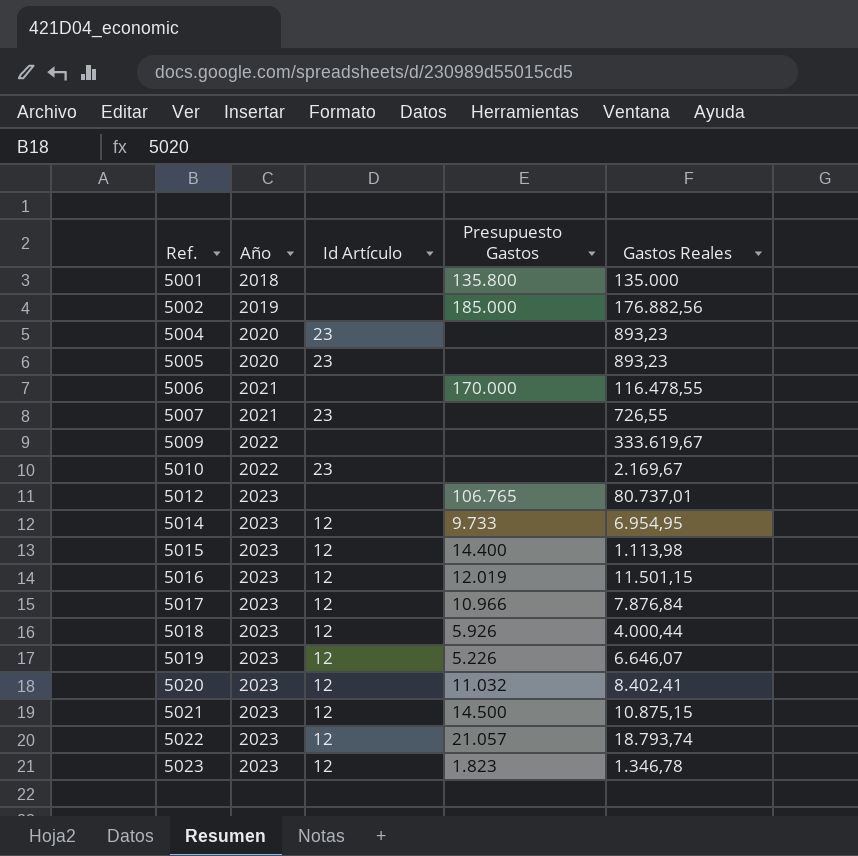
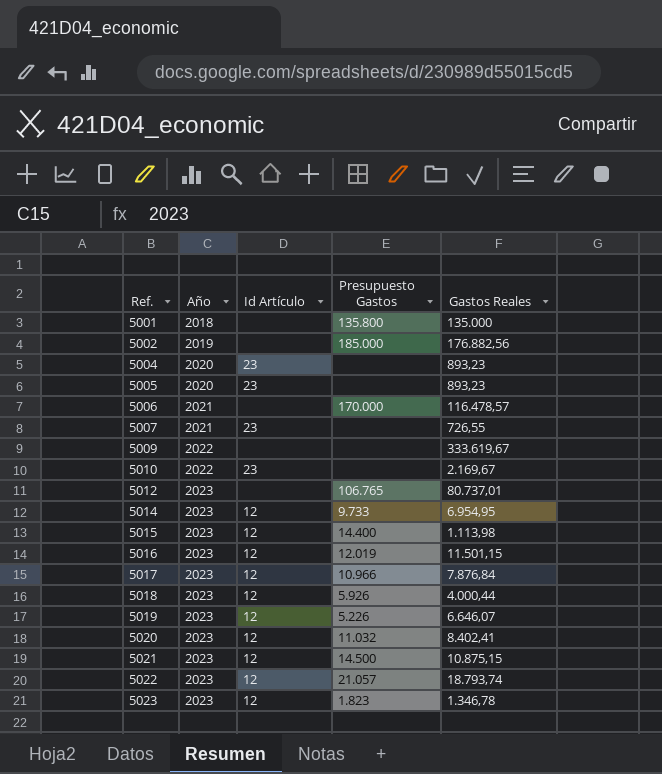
5006 | Gastos Reales: 116.478,55 -> 116.478,57

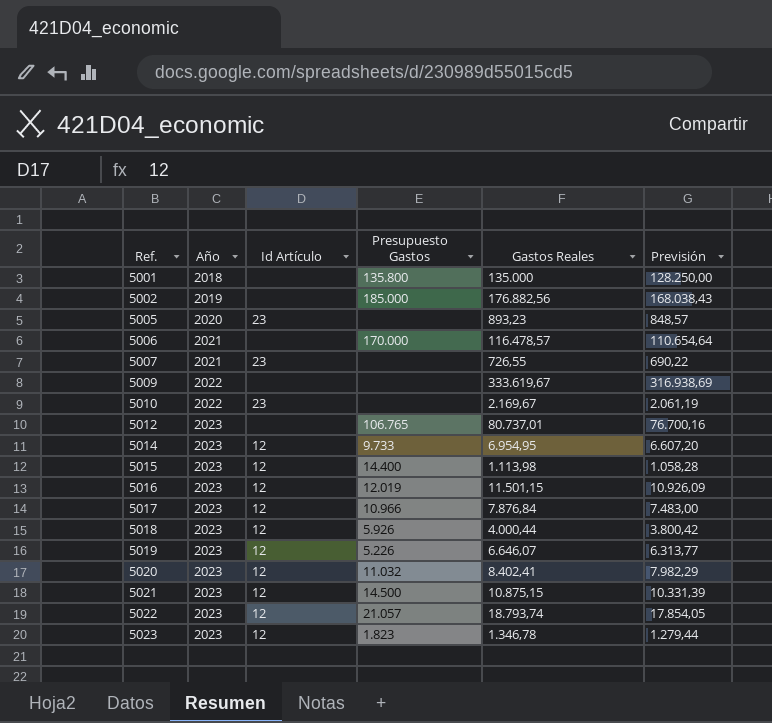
column Previsión | formula: none -> [Gastos Reales] * 0,95
row 5004: 2020 | 23 | none | 893,23 -> none

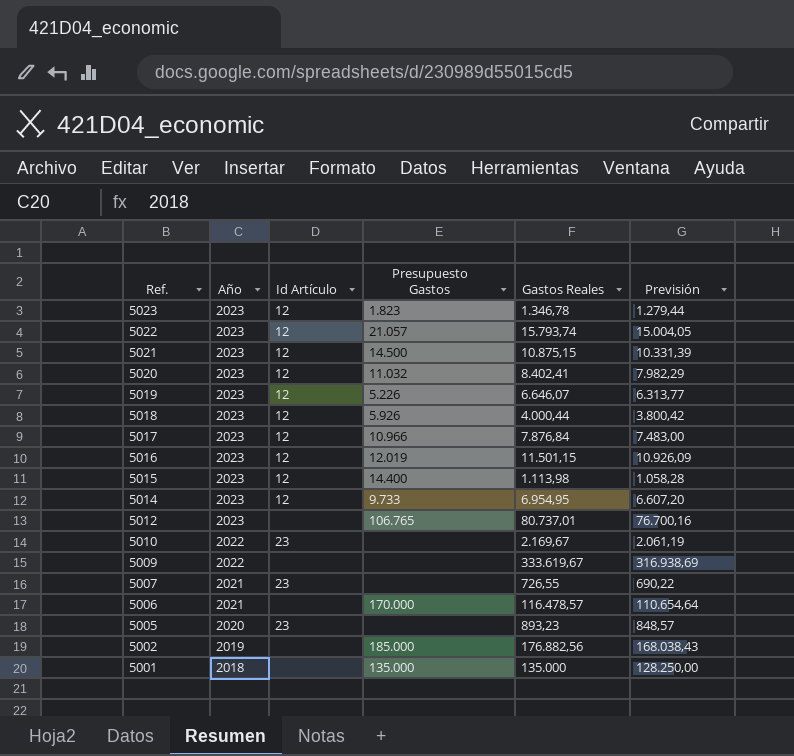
row order: Ref. ascending -> Ref. descending
5022 | Gastos Reales: 18.793,74 -> 15.793,74
5022 | Previsión: 17.854,05 -> 15.004,05
5001 | Presupuesto Gastos: 135.800 -> 135.000

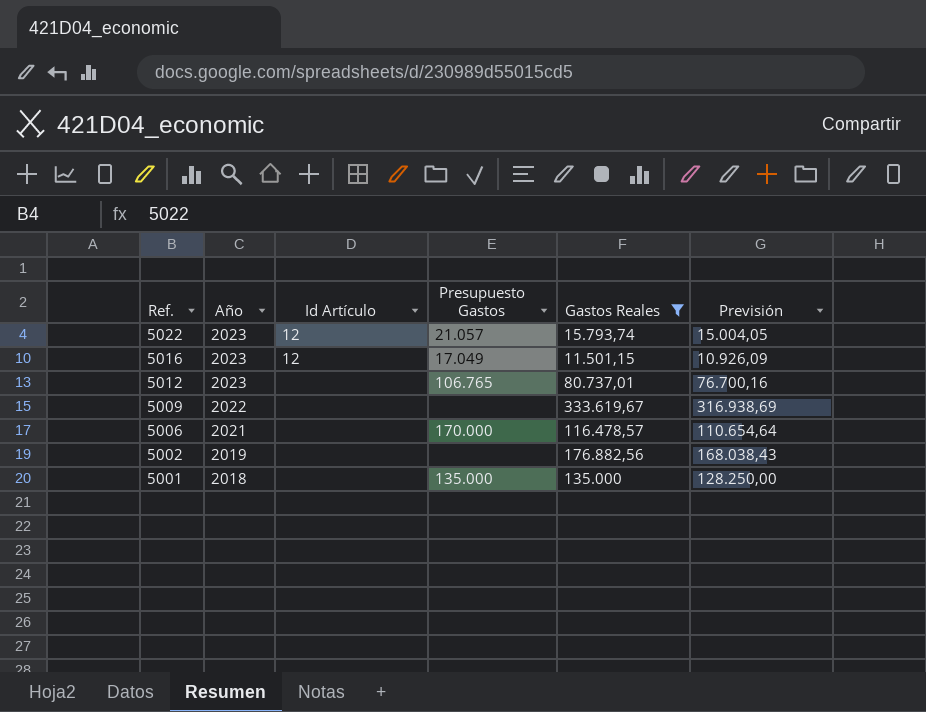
filter: none -> Gastos Reales >= 11.501,15
5016 | Presupuesto Gastos: 12.019 -> 17.049
5002 | Presupuesto Gastos: 185.000 -> none

